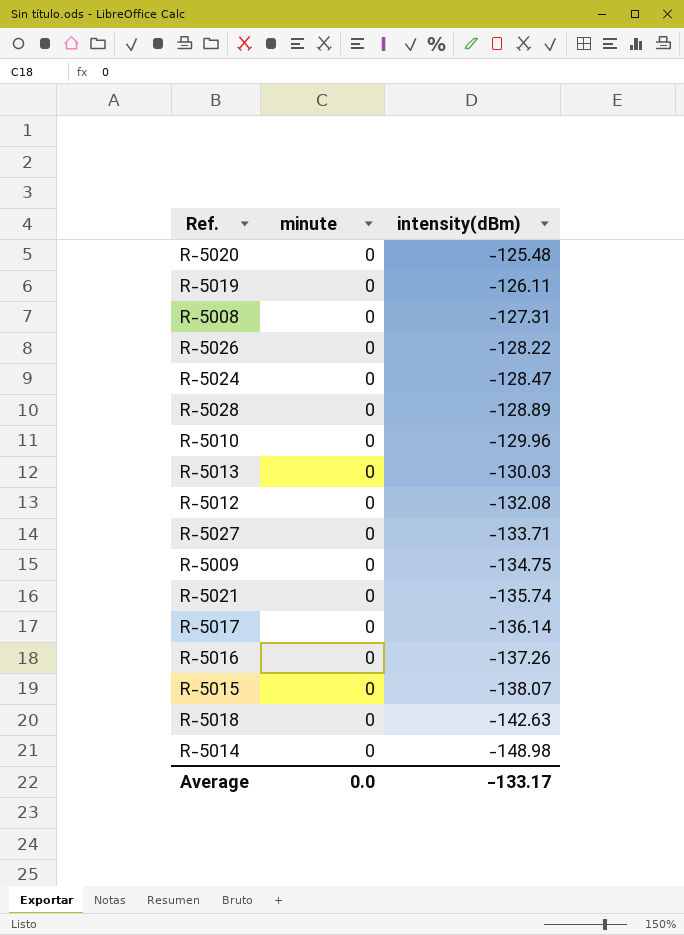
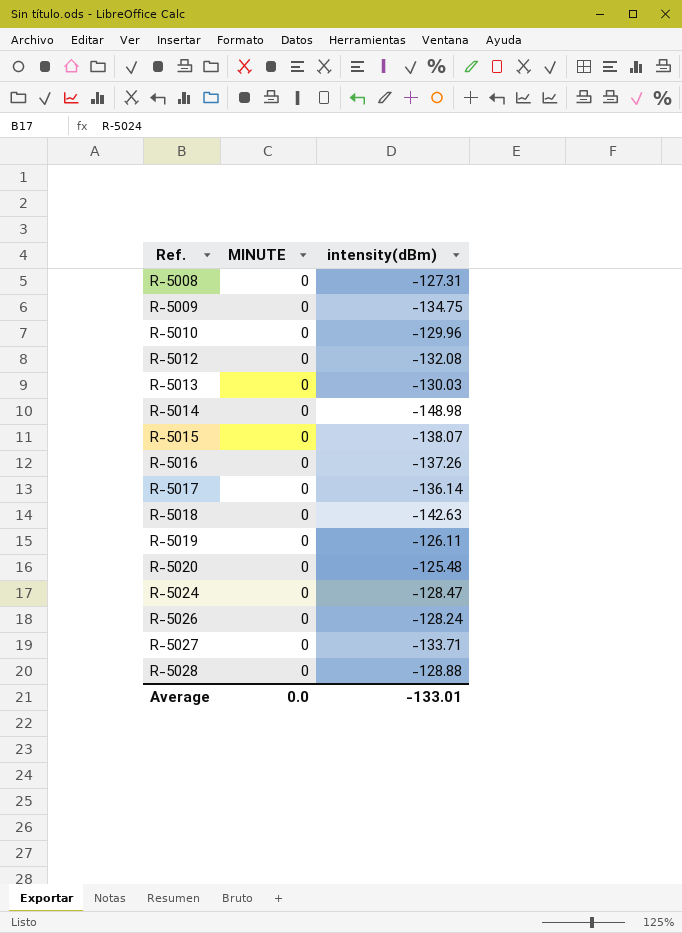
row order: intensity(dBm) descending -> Ref. ascending
column name: minute -> MINUTE
row R-5021: 0 | -135.74 -> none
R-5026 | intensity(dBm): -128.22 -> -128.24
R-5028 | intensity(dBm): -128.89 -> -128.88
Average | intensity(dBm): -133.17 -> -133.01

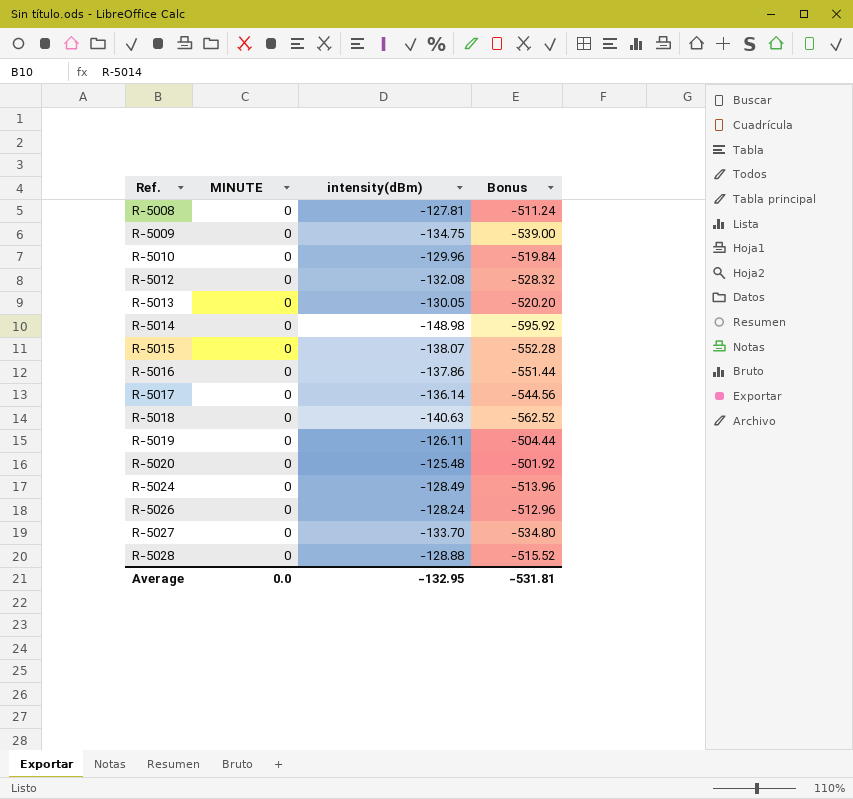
column Bonus | formula: none -> [intensity(dBm)] * 4
R-5008 | intensity(dBm): -127.31 -> -127.81
R-5013 | intensity(dBm): -130.03 -> -130.05
R-5016 | intensity(dBm): -137.26 -> -137.86
R-5018 | intensity(dBm): -142.63 -> -140.63
R-5024 | intensity(dBm): -128.47 -> -128.49
R-5027 | intensity(dBm): -133.71 -> -133.70
Average | intensity(dBm): -133.01 -> -132.95

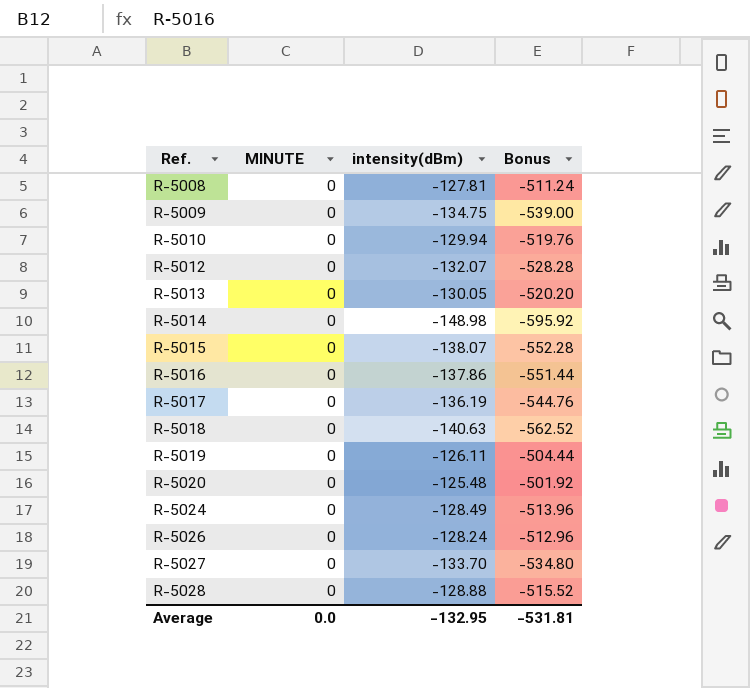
R-5010 | intensity(dBm): -129.96 -> -129.94
R-5010 | Bonus: -519.84 -> -519.76
R-5012 | intensity(dBm): -132.08 -> -132.07
R-5012 | Bonus: -528.32 -> -528.28
R-5017 | intensity(dBm): -136.14 -> -136.19
R-5017 | Bonus: -544.56 -> -544.76

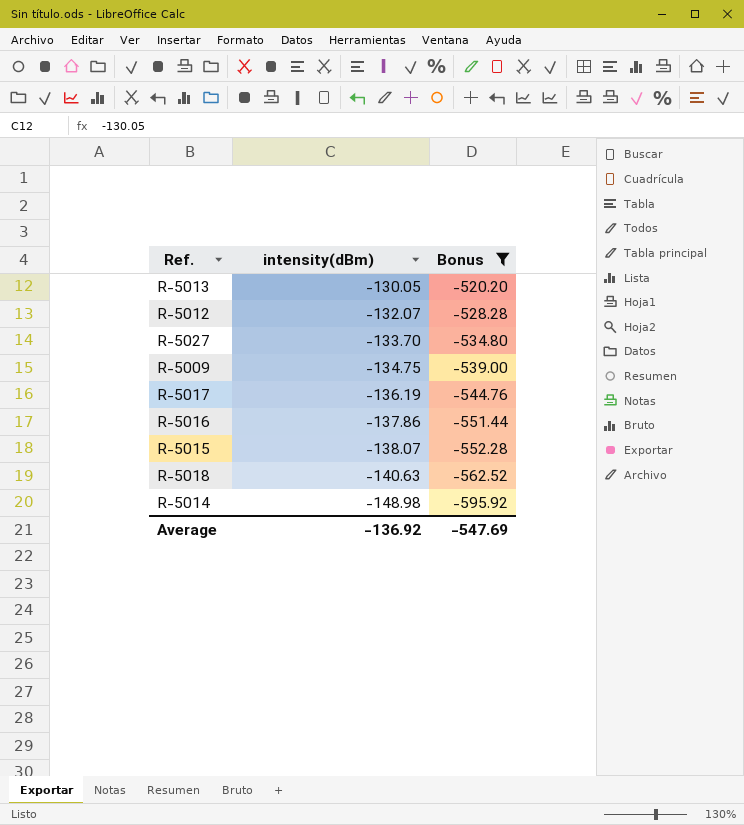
filter: none -> Bonus <= -520.20
row order: Ref. ascending -> intensity(dBm) descending
column MINUTE | position: 2 -> none
Average | intensity(dBm): -132.95 -> -136.92
Average | Bonus: -531.81 -> -547.69

